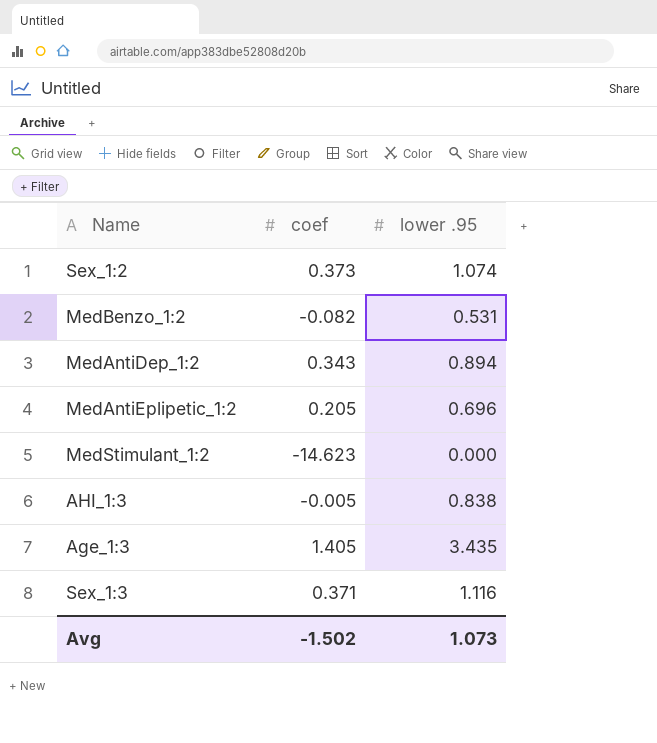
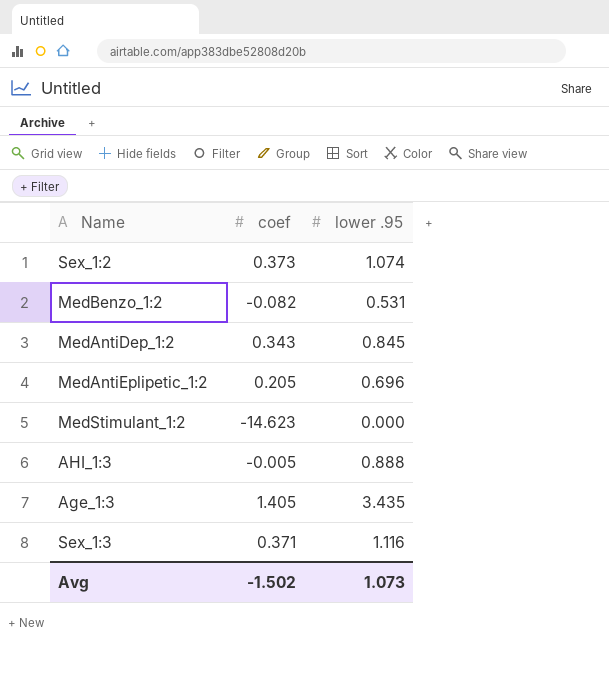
MedAntiDep_1:2 | lower .95: 0.894 -> 0.845
AHI_1:3 | lower .95: 0.838 -> 0.888

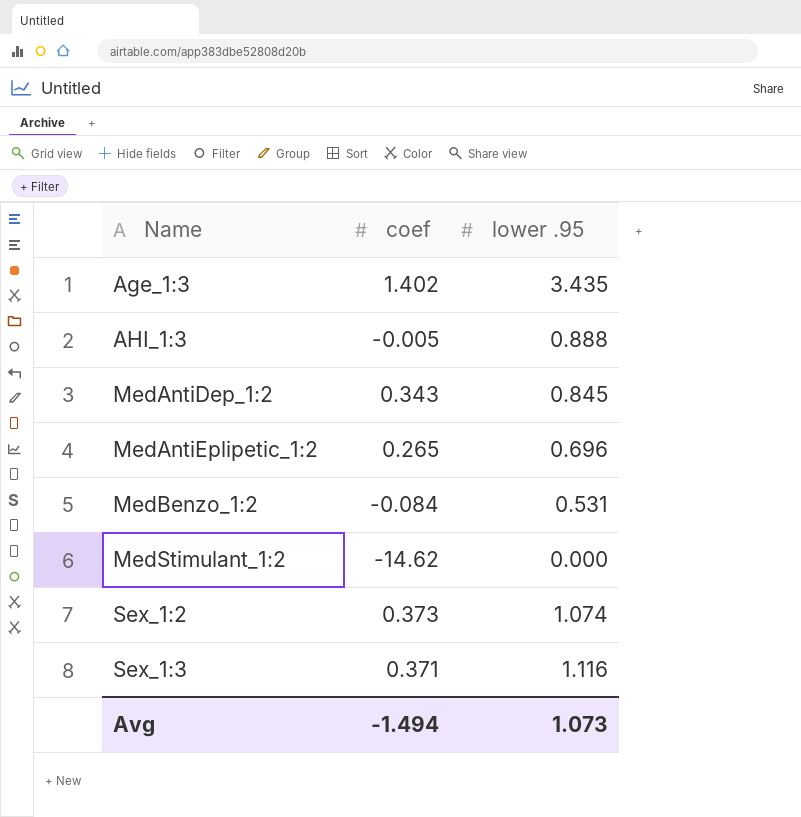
row order: none -> Name ascending
Age_1:3 | coef: 1.405 -> 1.402
MedAntiEplipetic_1:2 | coef: 0.205 -> 0.265
MedBenzo_1:2 | coef: -0.082 -> -0.084
MedStimulant_1:2 | coef: -14.623 -> -14.62
Avg | coef: -1.502 -> -1.494

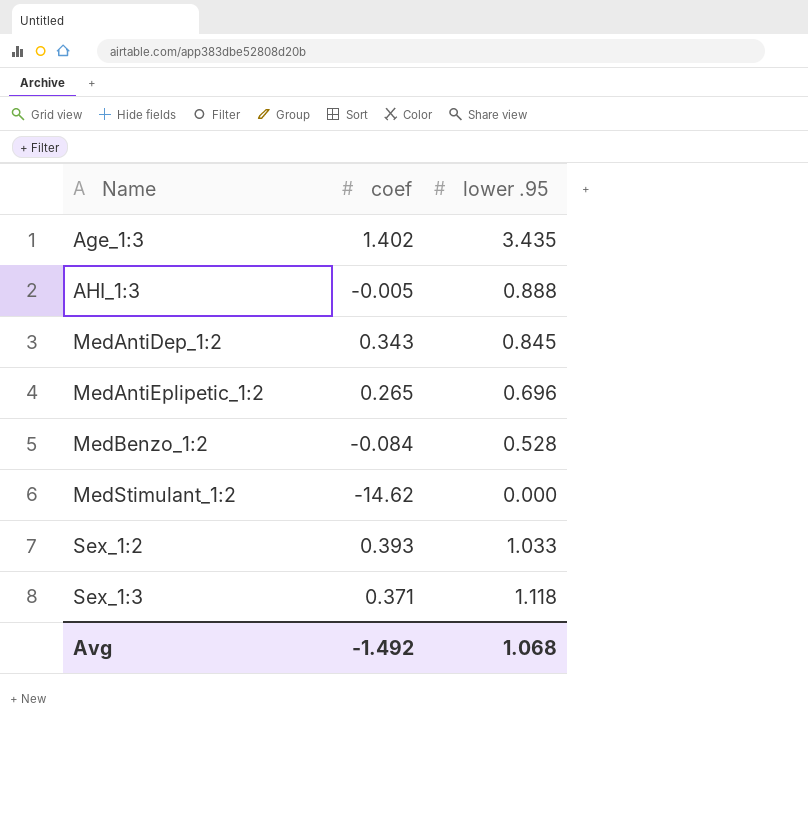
MedBenzo_1:2 | lower .95: 0.531 -> 0.528
Sex_1:2 | coef: 0.373 -> 0.393
Sex_1:2 | lower .95: 1.074 -> 1.033
Sex_1:3 | lower .95: 1.116 -> 1.118
Avg | coef: -1.494 -> -1.492
Avg | lower .95: 1.073 -> 1.068

